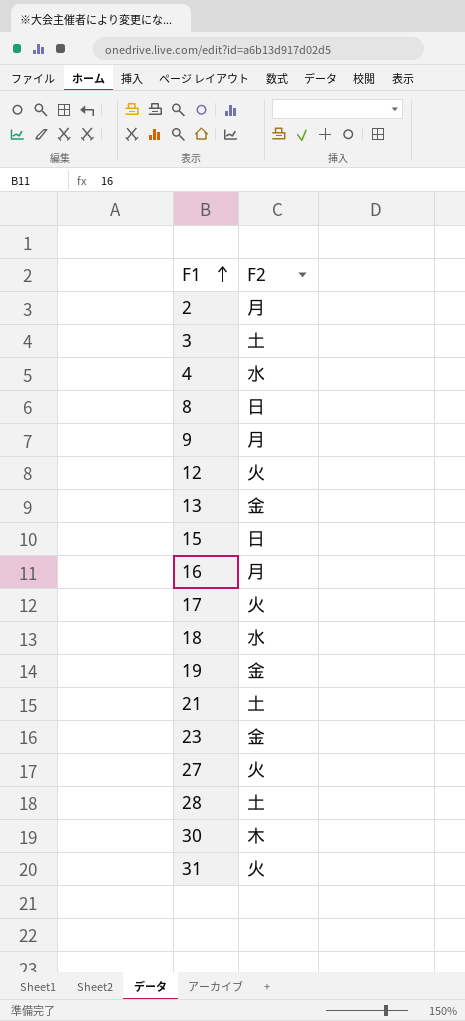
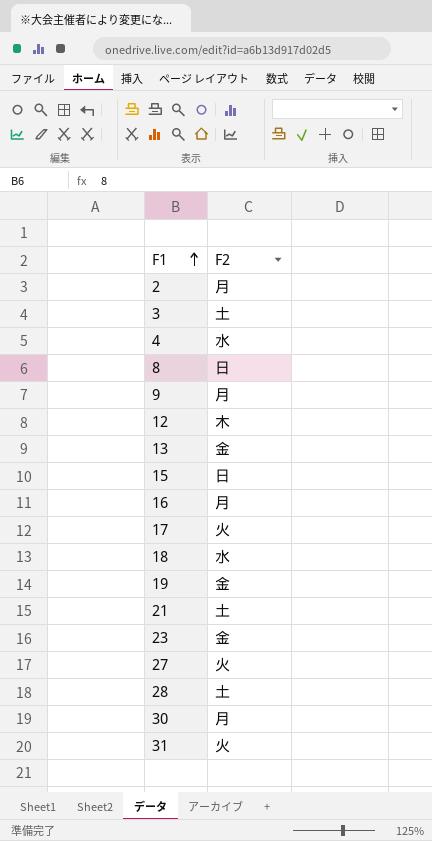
12 | F2: 火 -> 木
30 | F2: 木 -> 月

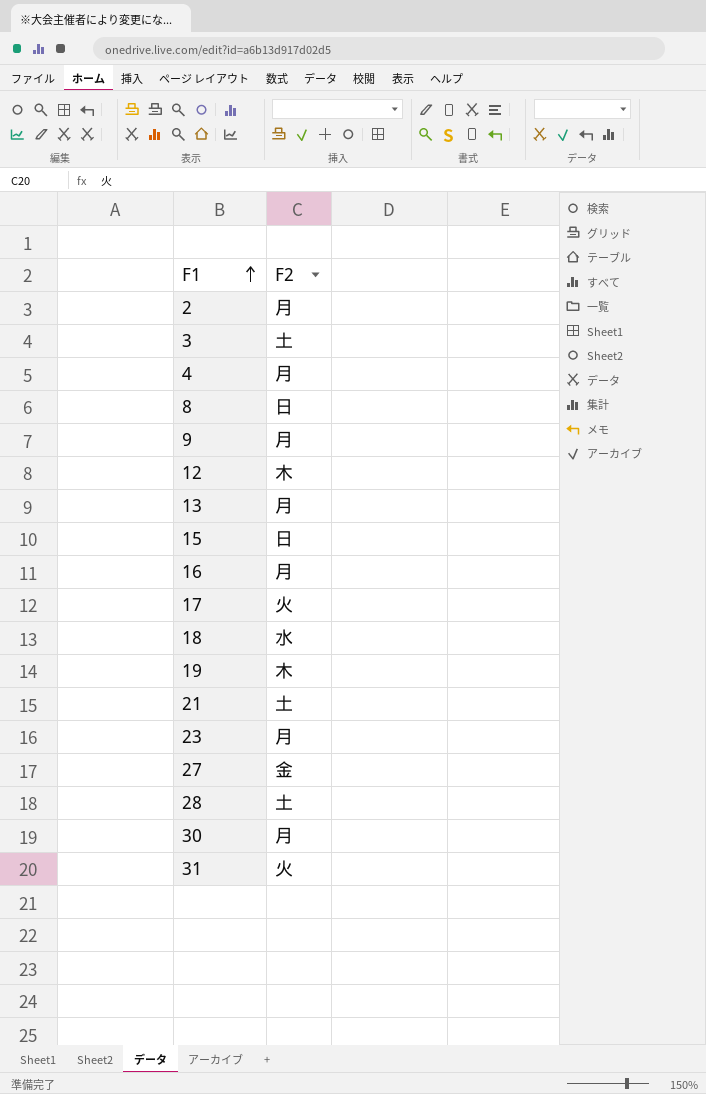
4 | F2: 水 -> 月
13 | F2: 金 -> 月
19 | F2: 金 -> 木
23 | F2: 金 -> 月
27 | F2: 火 -> 金

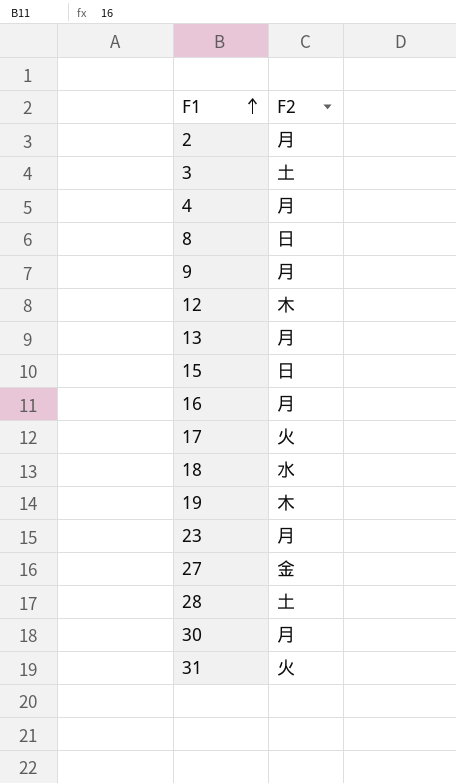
row 21: 土 -> none

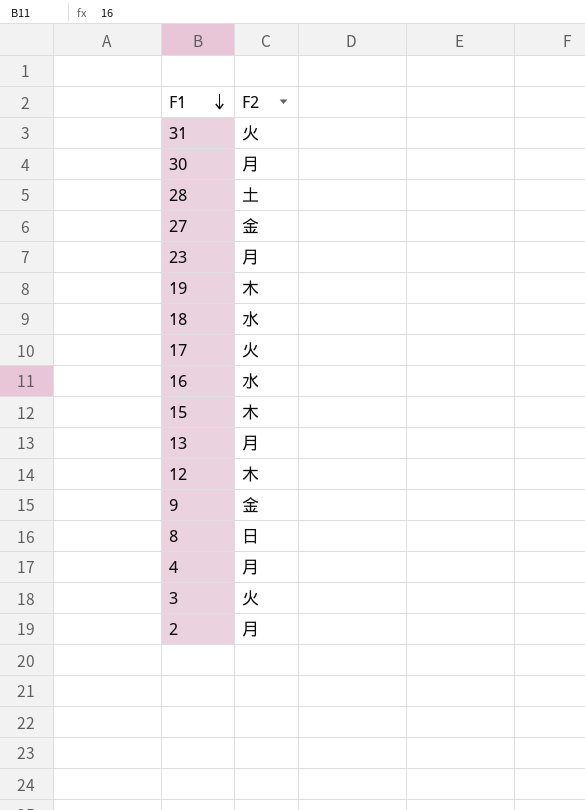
row order: F1 ascending -> F1 descending
16 | F2: 月 -> 水
15 | F2: 日 -> 木
9 | F2: 月 -> 金
3 | F2: 土 -> 火

